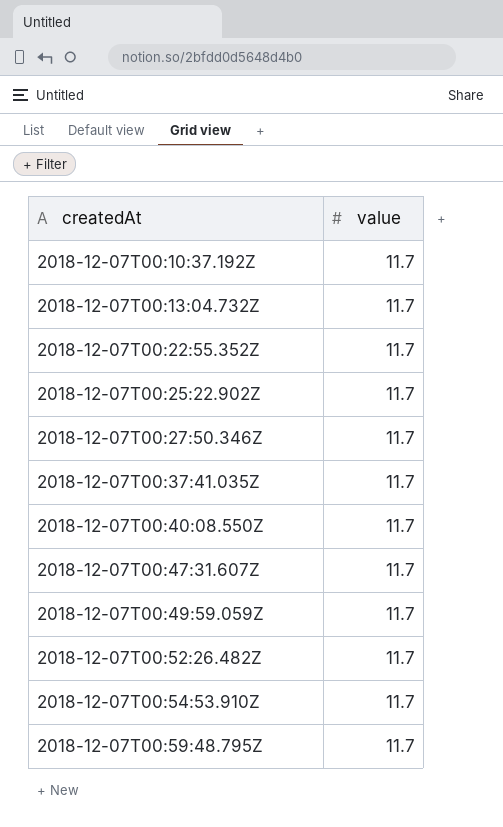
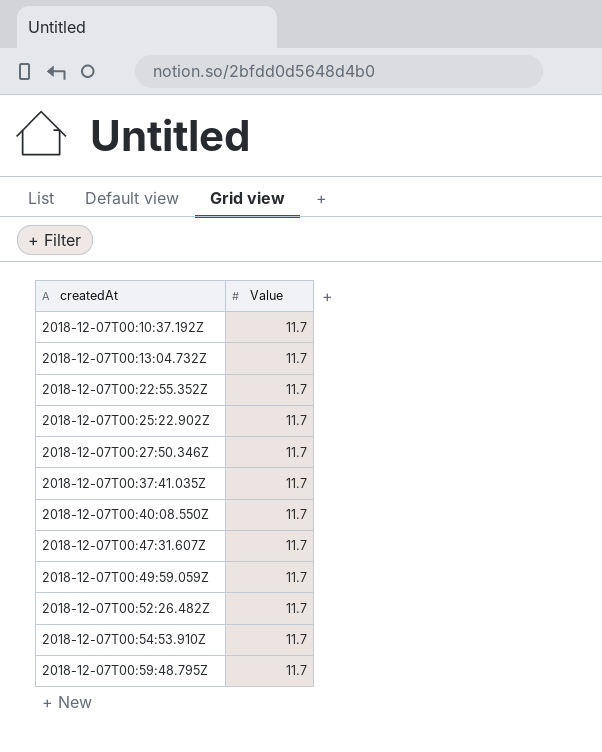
column name: value -> Value

